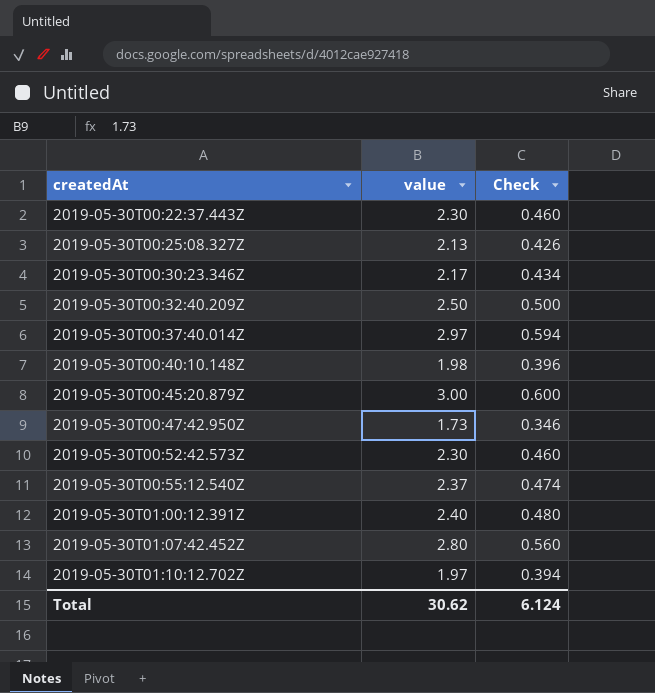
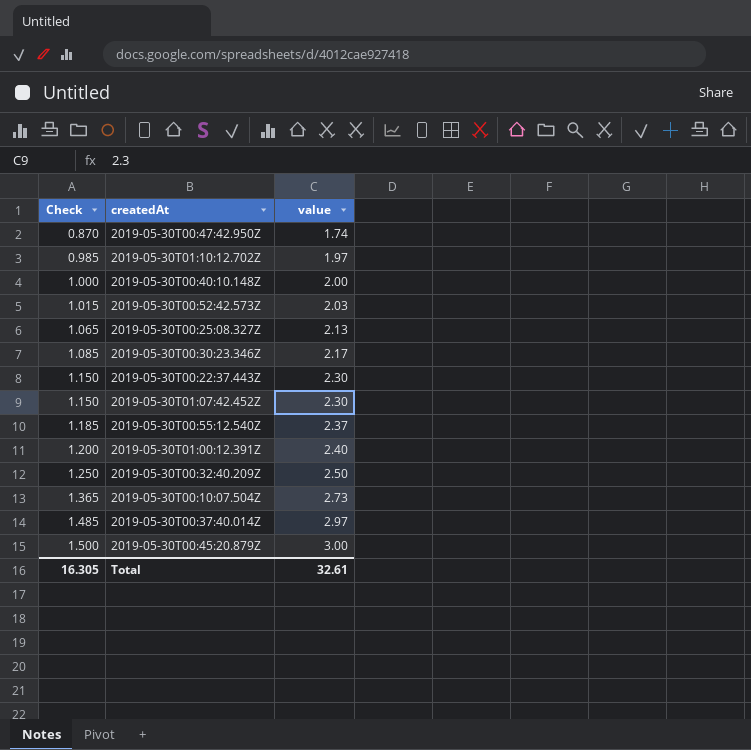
row order: createdAt ascending -> Check ascending
column Check | formula: [value] * 0.2 -> [value] * 0.5
column Check | position: 3 -> 1
2019-05-30T00:47:42.950Z | value: 1.73 -> 1.74
2019-05-30T00:40:10.148Z | value: 1.98 -> 2.00
2019-05-30T00:52:42.573Z | value: 2.30 -> 2.03
2019-05-30T01:07:42.452Z | value: 2.80 -> 2.30
row 2019-05-30T00:10:07.504Z: none -> 1.365 | 2.73
Total | Check: 6.124 -> 16.305
Total | value: 30.62 -> 32.61

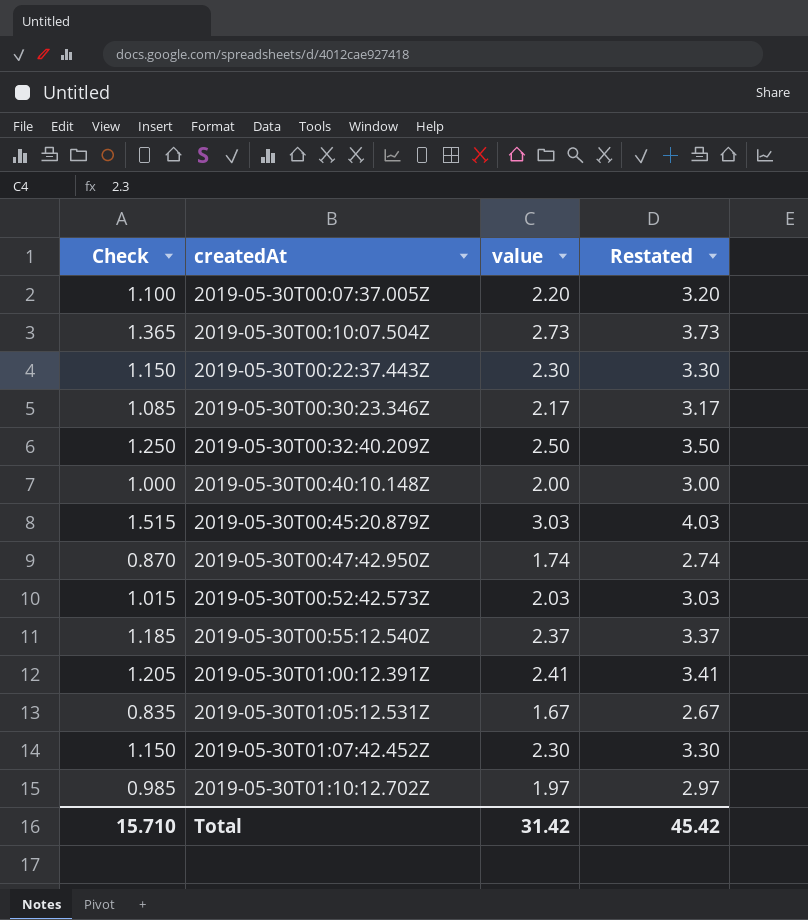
row order: Check ascending -> createdAt ascending
column Restated | formula: none -> [value] + 1
row 2019-05-30T00:25:08.327Z: 1.065 | 2.13 -> none
row 2019-05-30T00:37:40.014Z: 1.485 | 2.97 -> none
row 2019-05-30T00:07:37.005Z: none -> 1.100 | 2.20 | 3.20
2019-05-30T00:45:20.879Z | Check: 1.500 -> 1.515
2019-05-30T00:45:20.879Z | value: 3.00 -> 3.03
2019-05-30T01:00:12.391Z | Check: 1.200 -> 1.205
2019-05-30T01:00:12.391Z | value: 2.40 -> 2.41
row 2019-05-30T01:05:12.531Z: none -> 0.835 | 1.67 | 2.67
Total | Check: 16.305 -> 15.710
Total | value: 32.61 -> 31.42

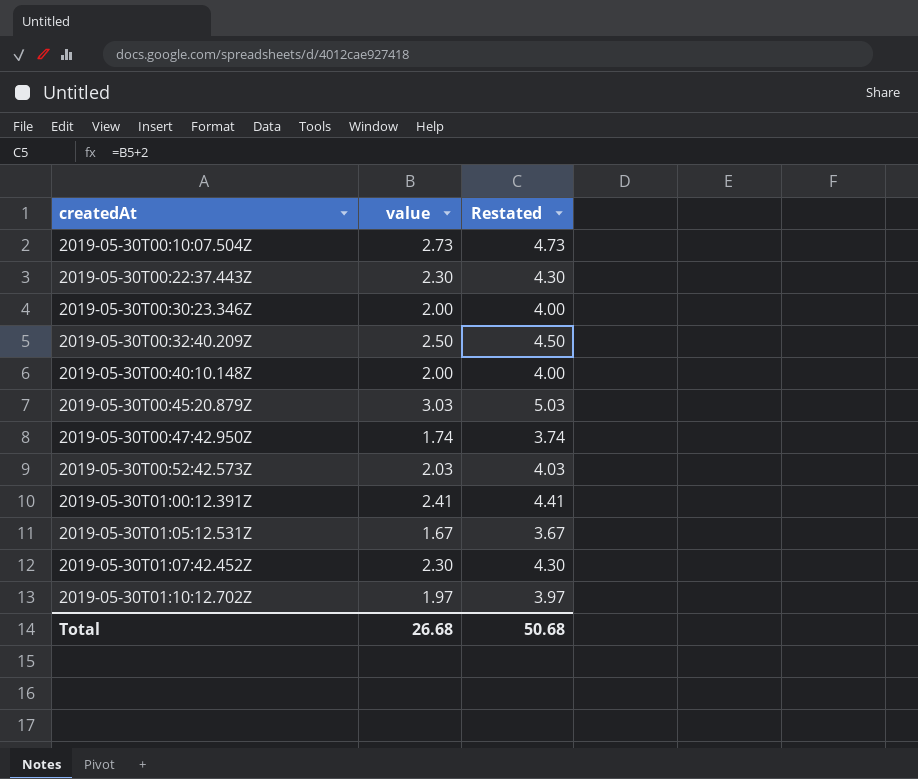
column Check | formula: [value] * 0.5 -> none
column Restated | formula: [value] + 1 -> [value] + 2
row 2019-05-30T00:07:37.005Z: 1.100 | 2.20 | 3.20 -> none
row 2019-05-30T00:55:12.540Z: 1.185 | 2.37 | 3.37 -> none
2019-05-30T00:30:23.346Z | value: 2.17 -> 2.00
Total | value: 31.42 -> 26.68
Total | Restated: 45.42 -> 50.68

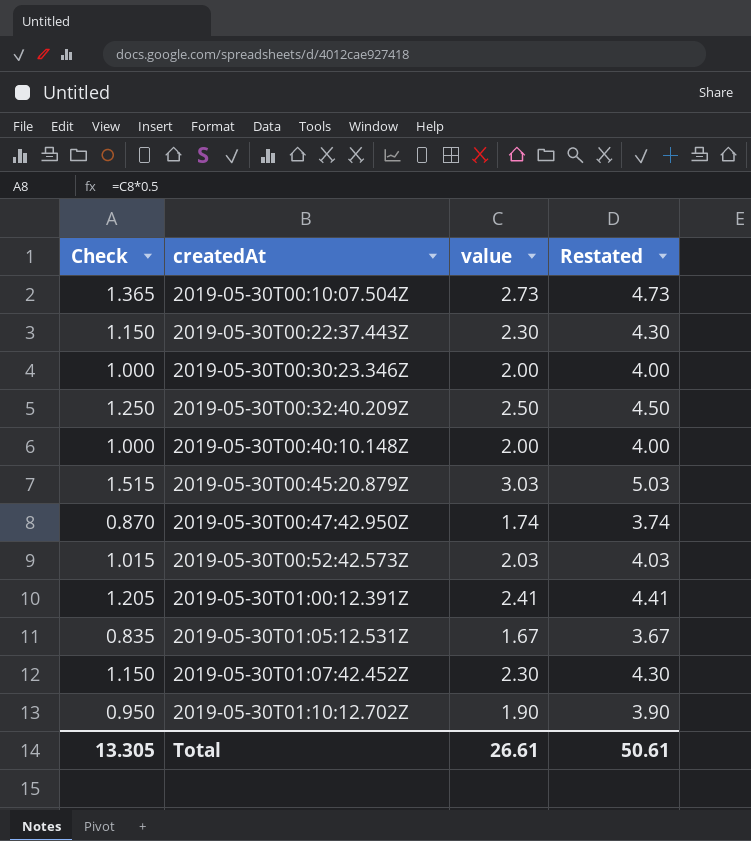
column Check | formula: none -> [value] * 0.5
2019-05-30T01:10:12.702Z | value: 1.97 -> 1.90
2019-05-30T01:10:12.702Z | Restated: 3.97 -> 3.90
Total | value: 26.68 -> 26.61
Total | Restated: 50.68 -> 50.61

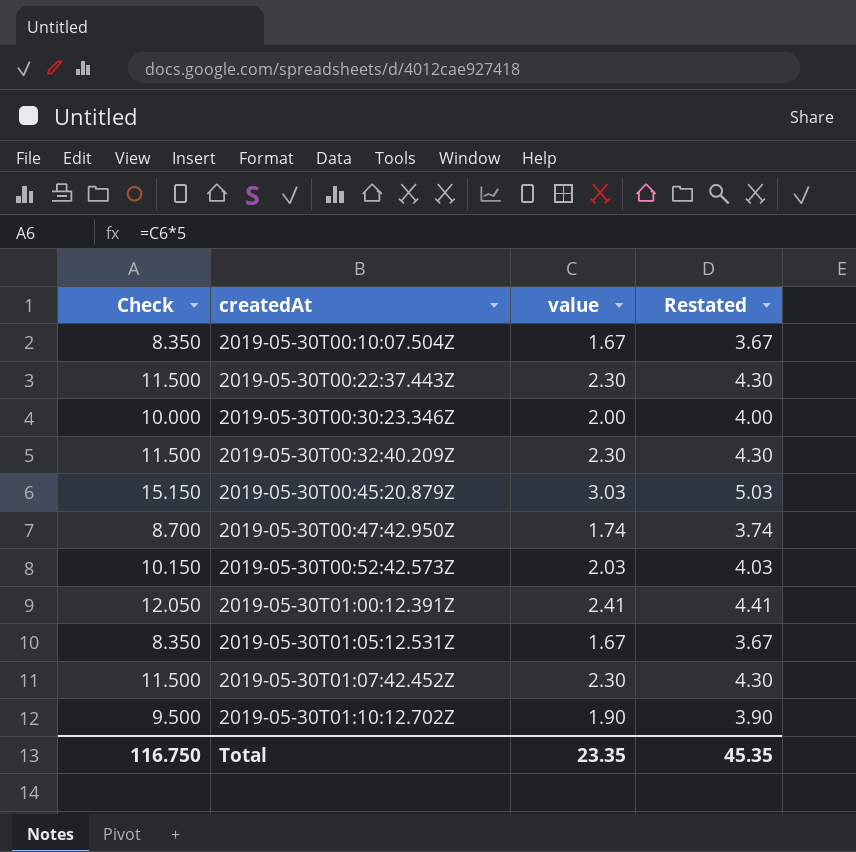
column Check | formula: [value] * 0.5 -> [value] * 5
row 2019-05-30T00:40:10.148Z: 1.000 | 2.00 | 4.00 -> none
2019-05-30T00:10:07.504Z | value: 2.73 -> 1.67
2019-05-30T00:10:07.504Z | Restated: 4.73 -> 3.67
2019-05-30T00:32:40.209Z | value: 2.50 -> 2.30
2019-05-30T00:32:40.209Z | Restated: 4.50 -> 4.30
Total | Check: 13.305 -> 116.750
Total | value: 26.61 -> 23.35
Total | Restated: 50.61 -> 45.35

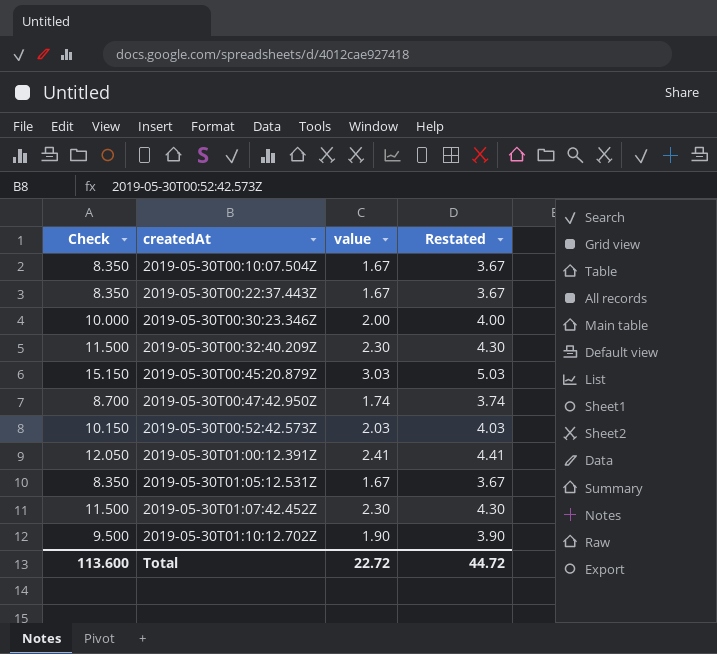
2019-05-30T00:22:37.443Z | Check: 11.500 -> 8.350
2019-05-30T00:22:37.443Z | value: 2.30 -> 1.67
2019-05-30T00:22:37.443Z | Restated: 4.30 -> 3.67
Total | Check: 116.750 -> 113.600
Total | value: 23.35 -> 22.72
Total | Restated: 45.35 -> 44.72

